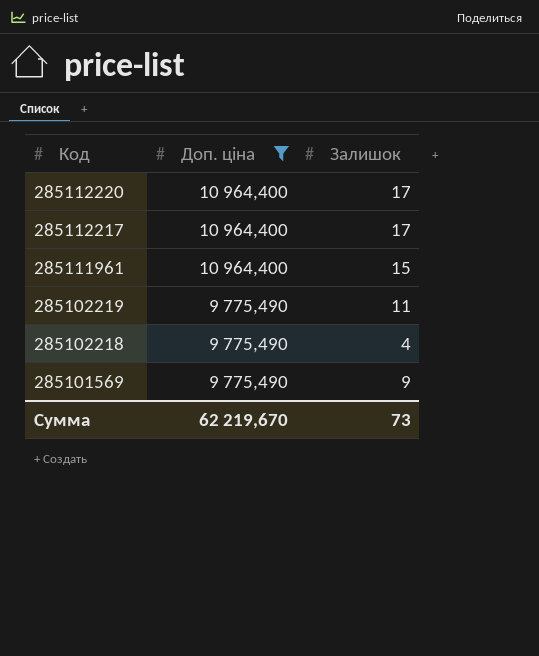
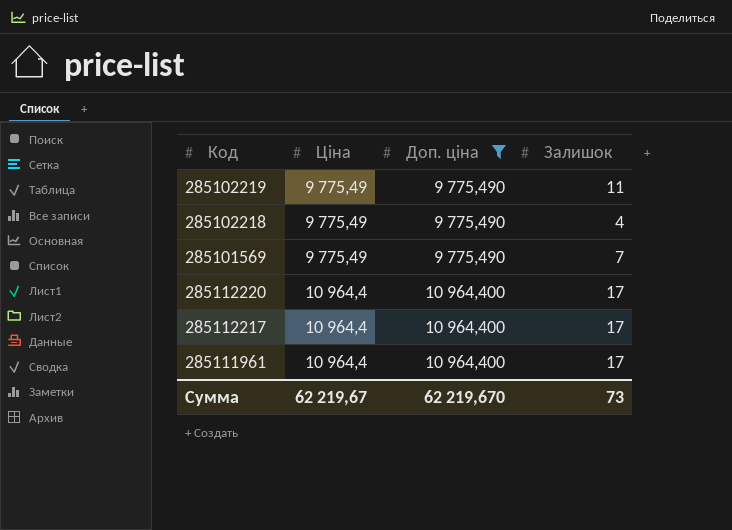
row order: Код descending -> Ціна ascending
column Ціна | position: none -> 2
285101569 | Залишок: 9 -> 7
285111961 | Залишок: 15 -> 17

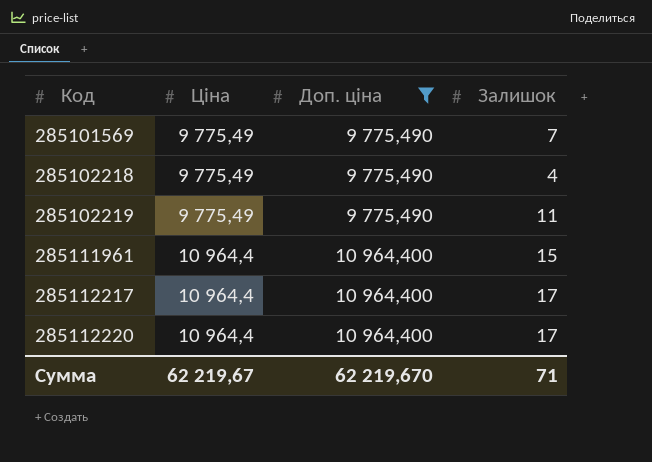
row order: Ціна ascending -> Код ascending
285111961 | Залишок: 17 -> 15
Сумма | Залишок: 73 -> 71

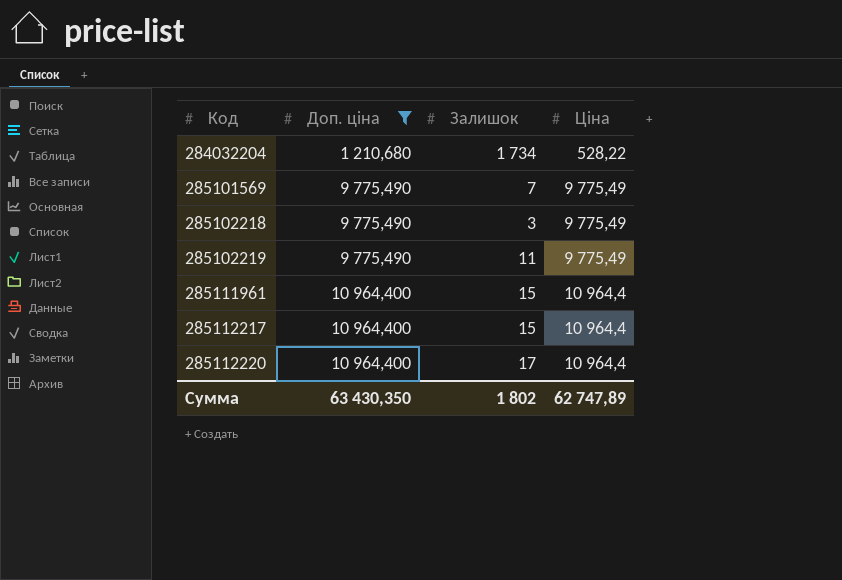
column Ціна | position: 2 -> 4
row 284032204: none -> 1 210,680 | 1 734 | 528,22
285102218 | Залишок: 4 -> 3
285112217 | Залишок: 17 -> 15
Сумма | Доп. ціна: 62 219,670 -> 63 430,350
Сумма | Залишок: 71 -> 1 802
Сумма | Ціна: 62 219,67 -> 62 747,89

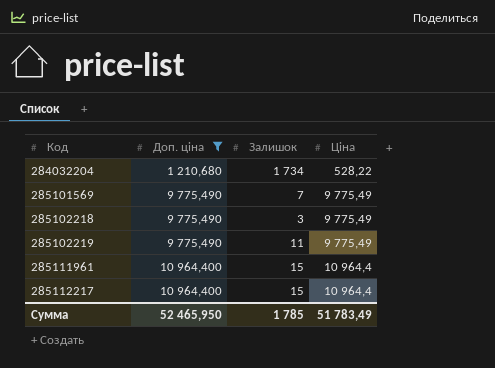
row 285112220: 10 964,400 | 17 | 10 964,4 -> none
Сумма | Доп. ціна: 63 430,350 -> 52 465,950
Сумма | Залишок: 1 802 -> 1 785
Сумма | Ціна: 62 747,89 -> 51 783,49

